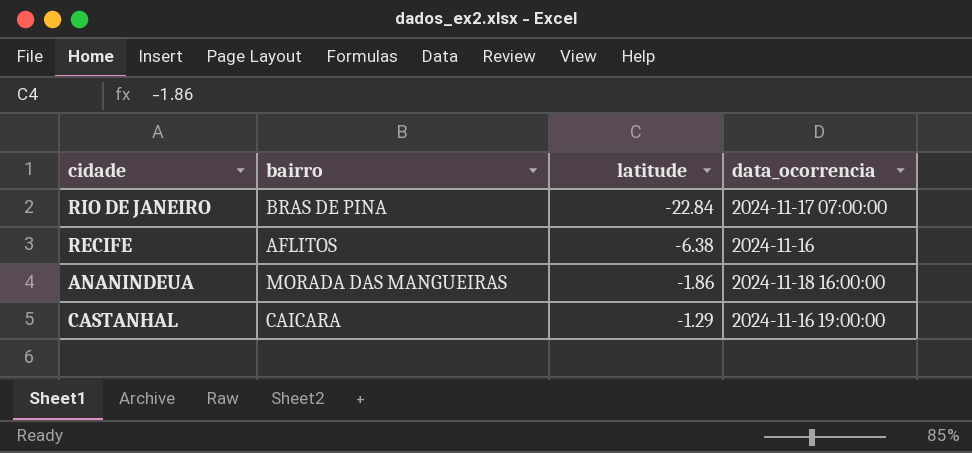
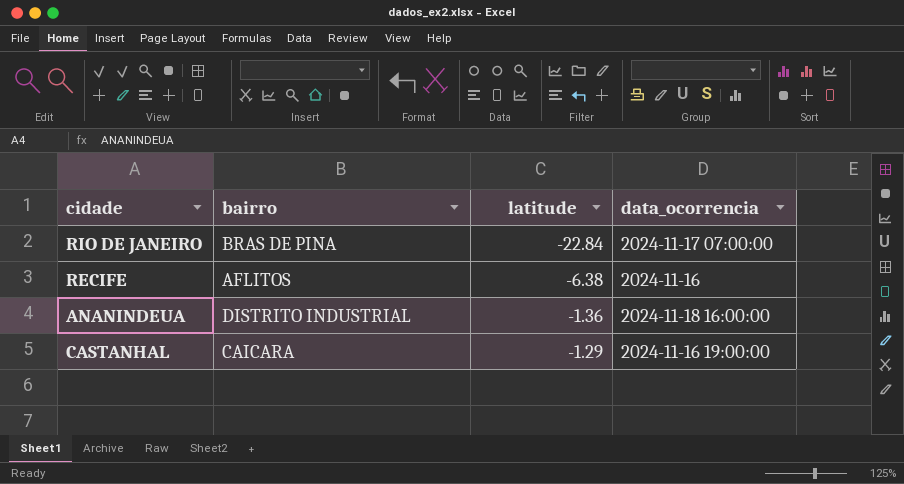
ANANINDEUA | bairro: MORADA DAS MANGUEIRAS -> DISTRITO INDUSTRIAL
ANANINDEUA | latitude: -1.86 -> -1.36

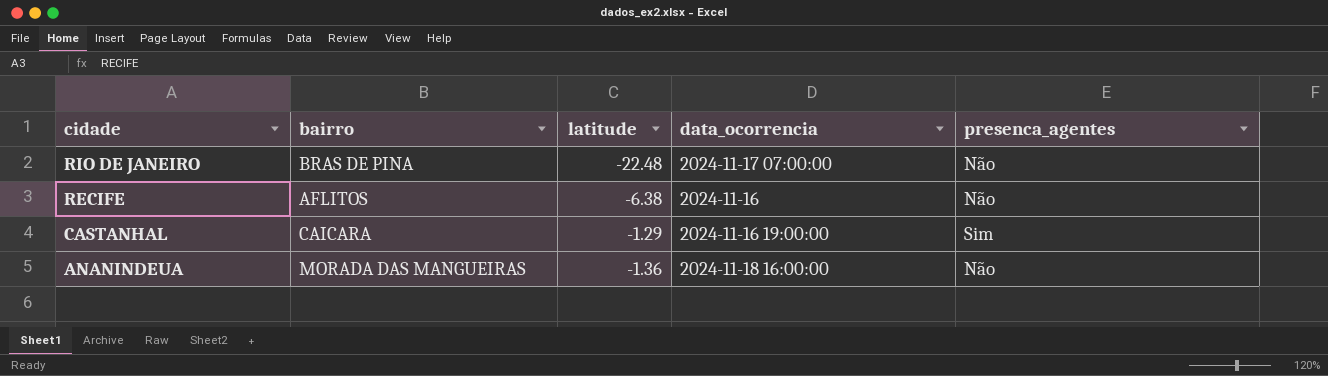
row order: latitude ascending -> cidade descending
column presenca_agentes | position: none -> 5
RIO DE JANEIRO | latitude: -22.84 -> -22.48
ANANINDEUA | bairro: DISTRITO INDUSTRIAL -> MORADA DAS MANGUEIRAS

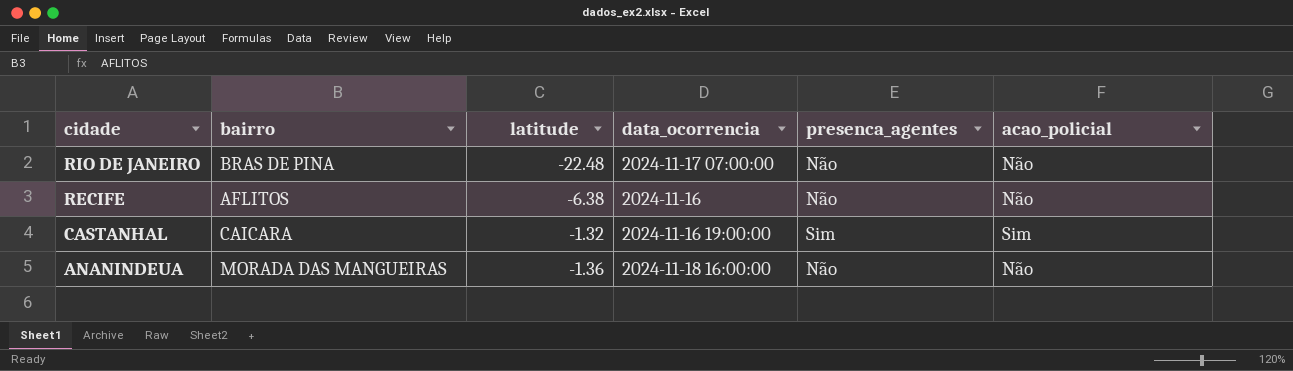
column acao_policial | position: none -> 6
CASTANHAL | latitude: -1.29 -> -1.32

